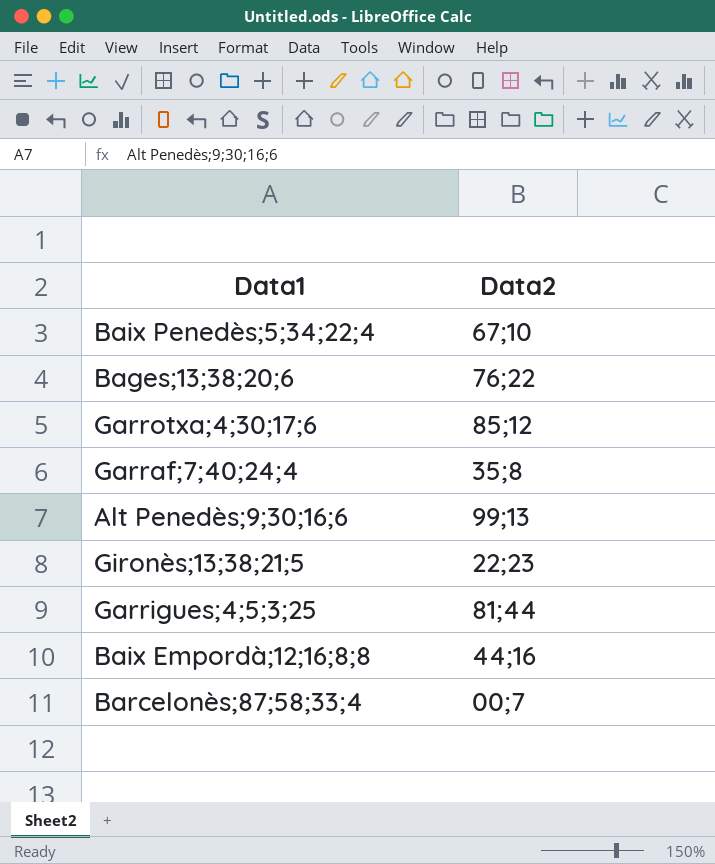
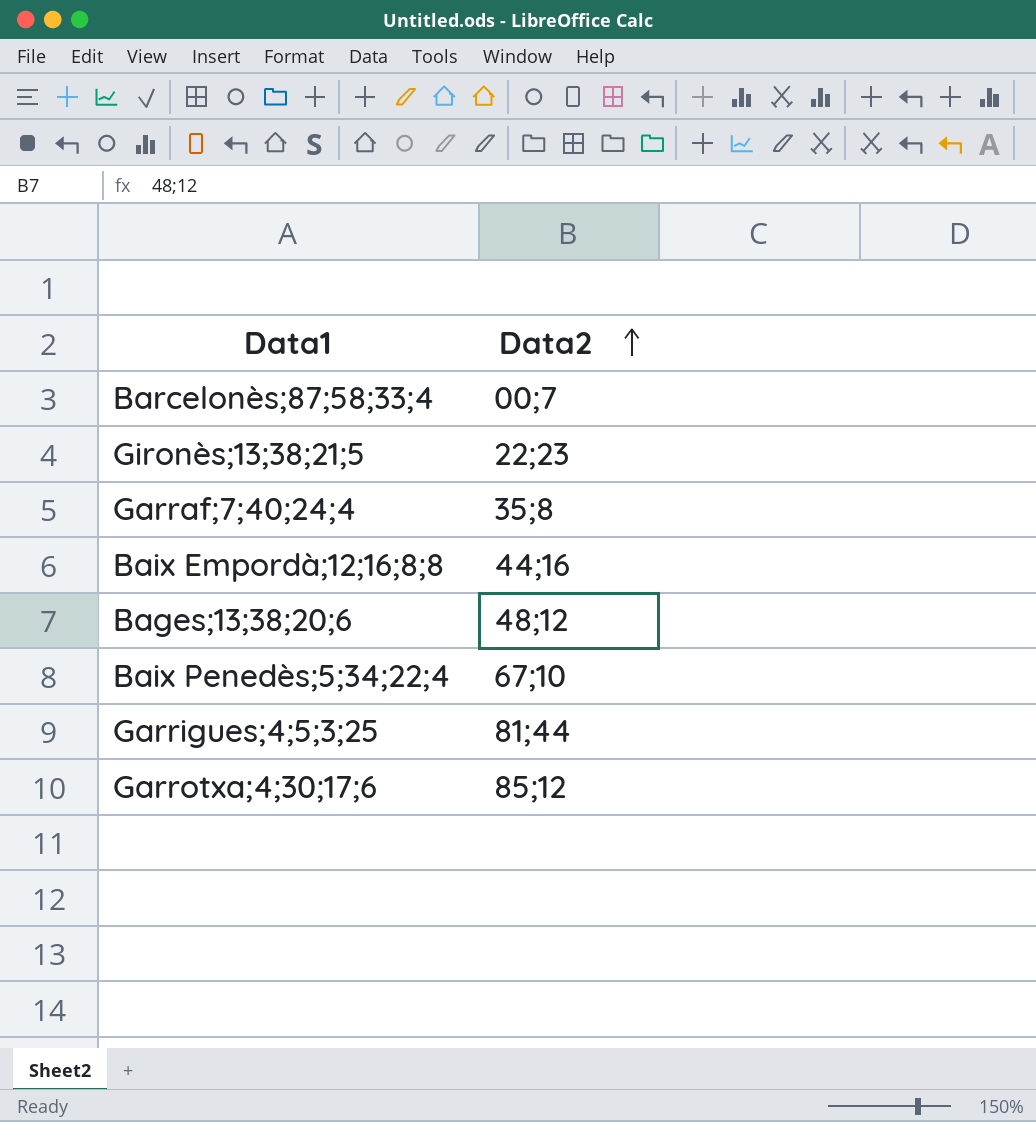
row order: none -> Data2 ascending
row Alt Penedès;9;30;16;6: 99;13 -> none
Bages;13;38;20;6 | Data2: 76;22 -> 48;12

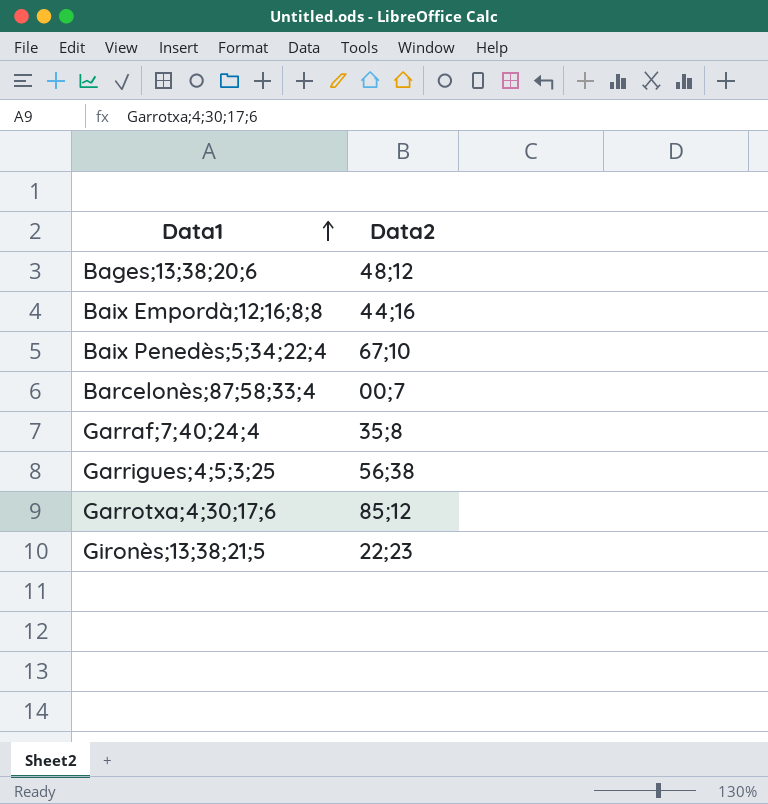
row order: Data2 ascending -> Data1 ascending
Garrigues;4;5;3;25 | Data2: 81;44 -> 56;38

